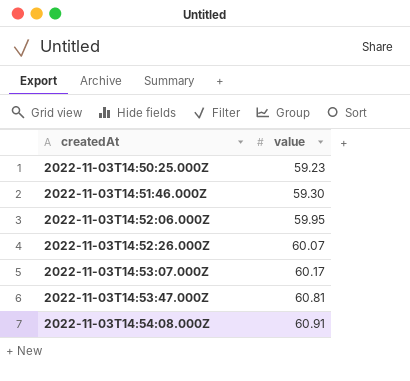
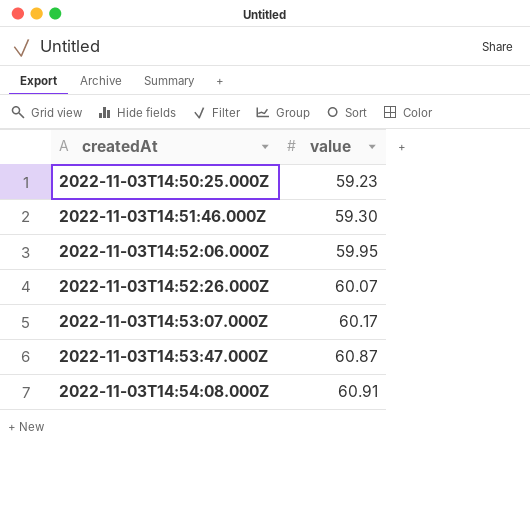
2022-11-03T14:53:47.000Z | value: 60.81 -> 60.87

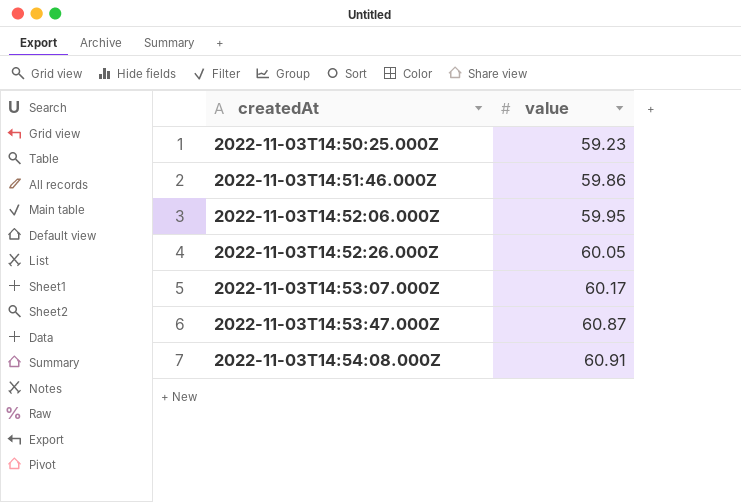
2022-11-03T14:51:46.000Z | value: 59.30 -> 59.86
2022-11-03T14:52:26.000Z | value: 60.07 -> 60.05

